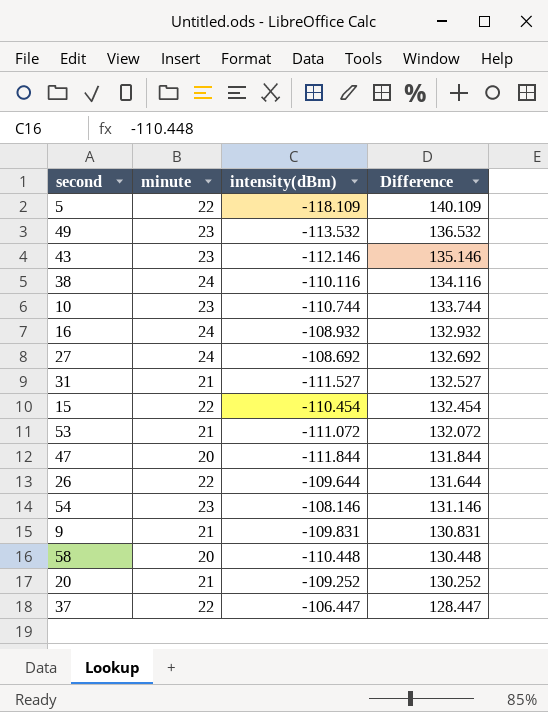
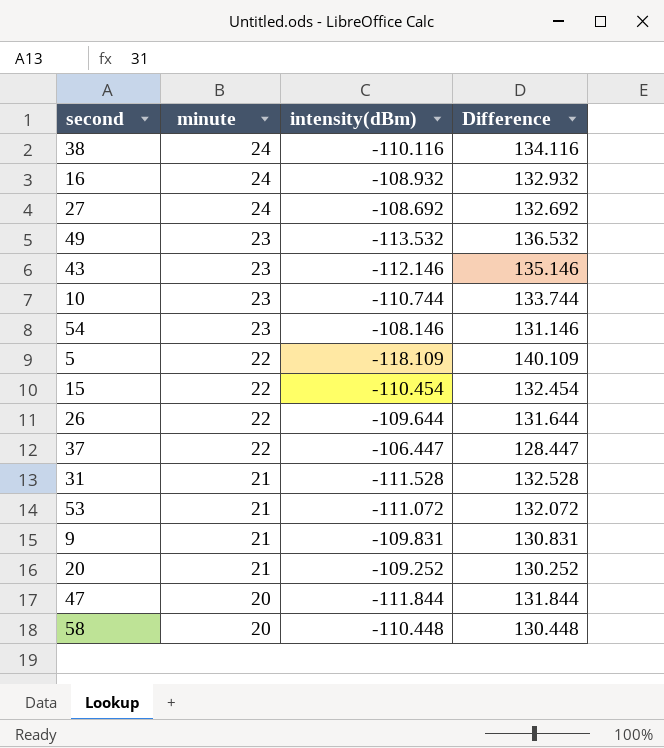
row order: Difference descending -> minute descending
31 | intensity(dBm): -111.527 -> -111.528
31 | Difference: 132.527 -> 132.528

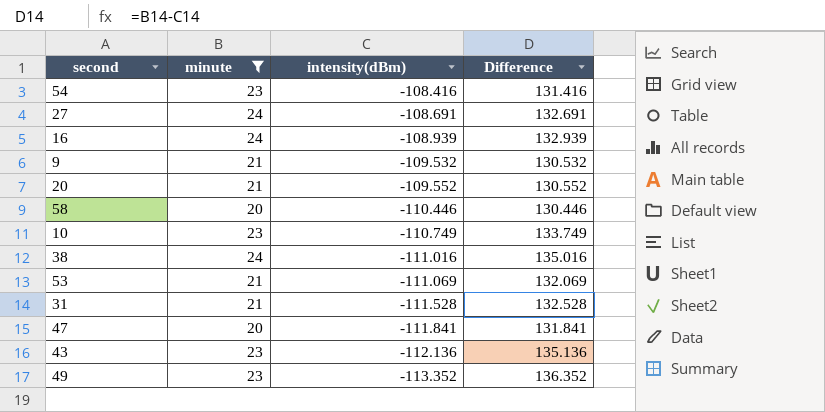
filter: none -> minute != 22
row order: minute descending -> intensity(dBm) descending
54 | intensity(dBm): -108.146 -> -108.416
54 | Difference: 131.146 -> 131.416
27 | intensity(dBm): -108.692 -> -108.691
27 | Difference: 132.692 -> 132.691
16 | intensity(dBm): -108.932 -> -108.939
16 | Difference: 132.932 -> 132.939
9 | intensity(dBm): -109.831 -> -109.532
9 | Difference: 130.831 -> 130.532
20 | intensity(dBm): -109.252 -> -109.552
20 | Difference: 130.252 -> 130.552
58 | intensity(dBm): -110.448 -> -110.446
58 | Difference: 130.448 -> 130.446
10 | intensity(dBm): -110.744 -> -110.749
10 | Difference: 133.744 -> 133.749
38 | intensity(dBm): -110.116 -> -111.016
38 | Difference: 134.116 -> 135.016
53 | intensity(dBm): -111.072 -> -111.069
53 | Difference: 132.072 -> 132.069
47 | intensity(dBm): -111.844 -> -111.841
47 | Difference: 131.844 -> 131.841
43 | intensity(dBm): -112.146 -> -112.136
43 | Difference: 135.146 -> 135.136
49 | intensity(dBm): -113.532 -> -113.352
49 | Difference: 136.532 -> 136.352

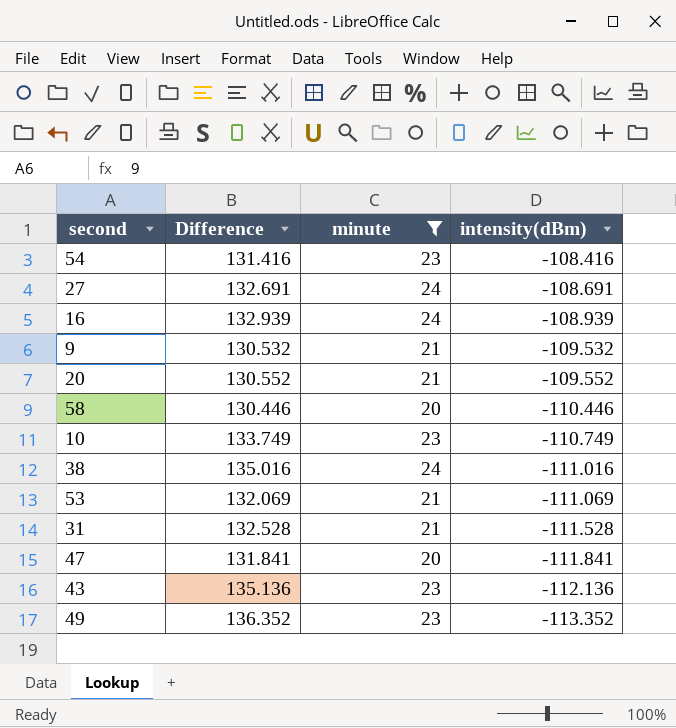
column Difference | position: 4 -> 2

